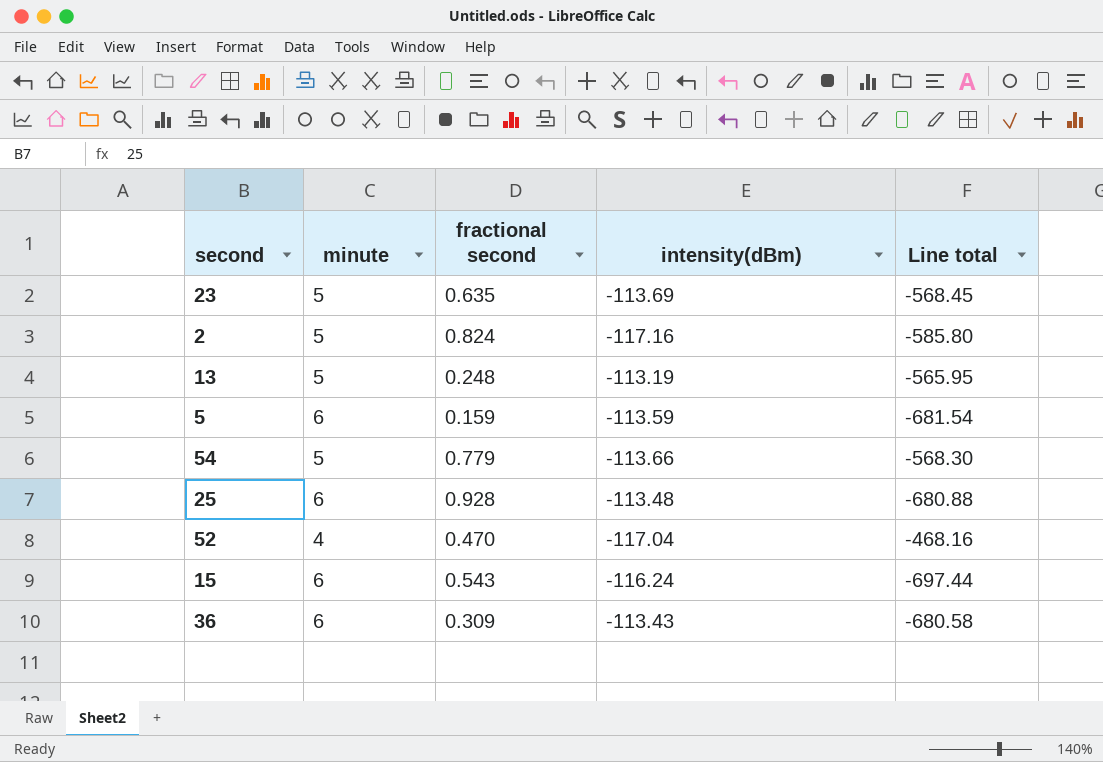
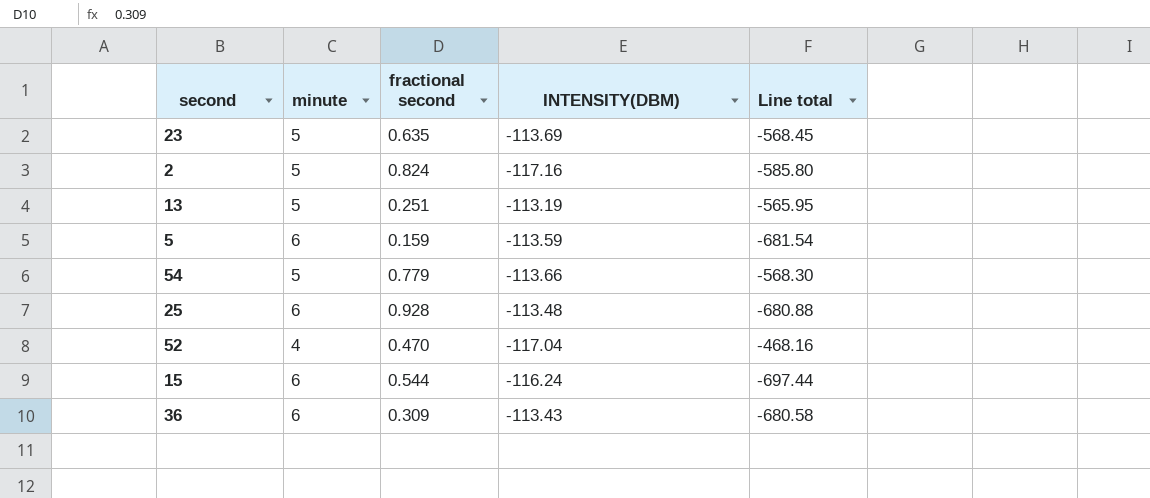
column name: intensity(dBm) -> INTENSITY(DBM)
13 | fractional second: 0.248 -> 0.251
15 | fractional second: 0.543 -> 0.544

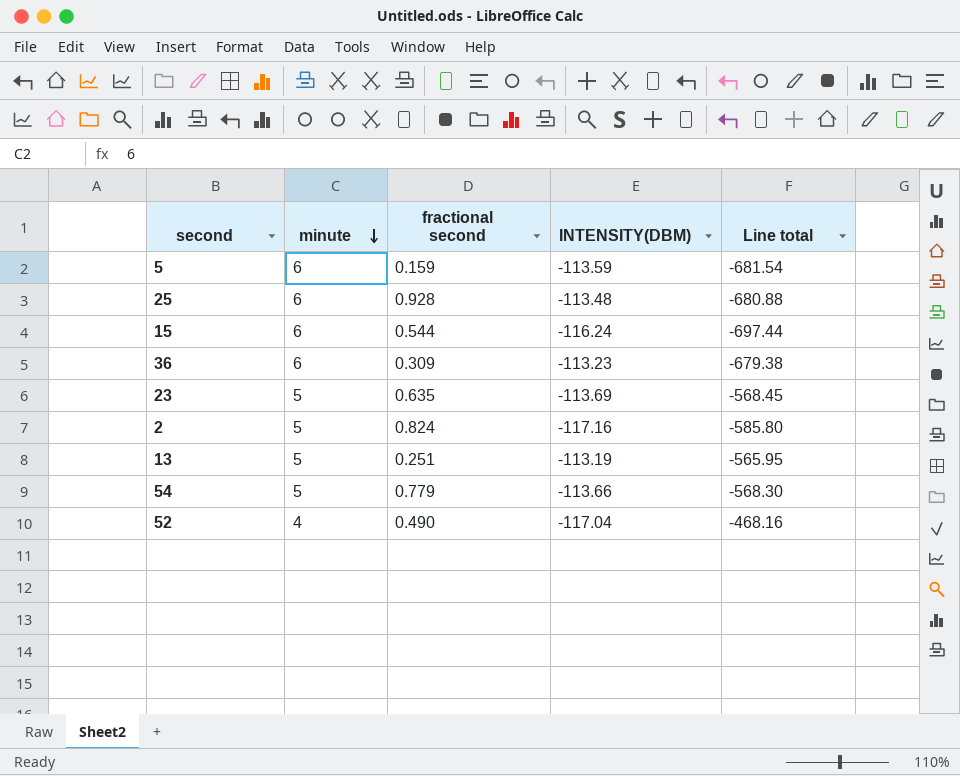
row order: none -> minute descending
36 | INTENSITY(DBM): -113.43 -> -113.23
36 | Line total: -680.58 -> -679.38
52 | fractional second: 0.470 -> 0.490

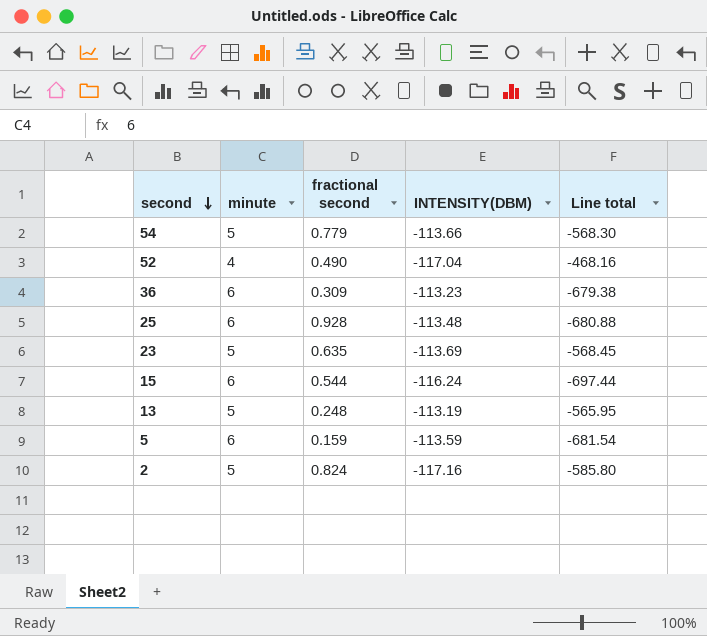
row order: minute descending -> second descending
13 | fractional second: 0.251 -> 0.248

